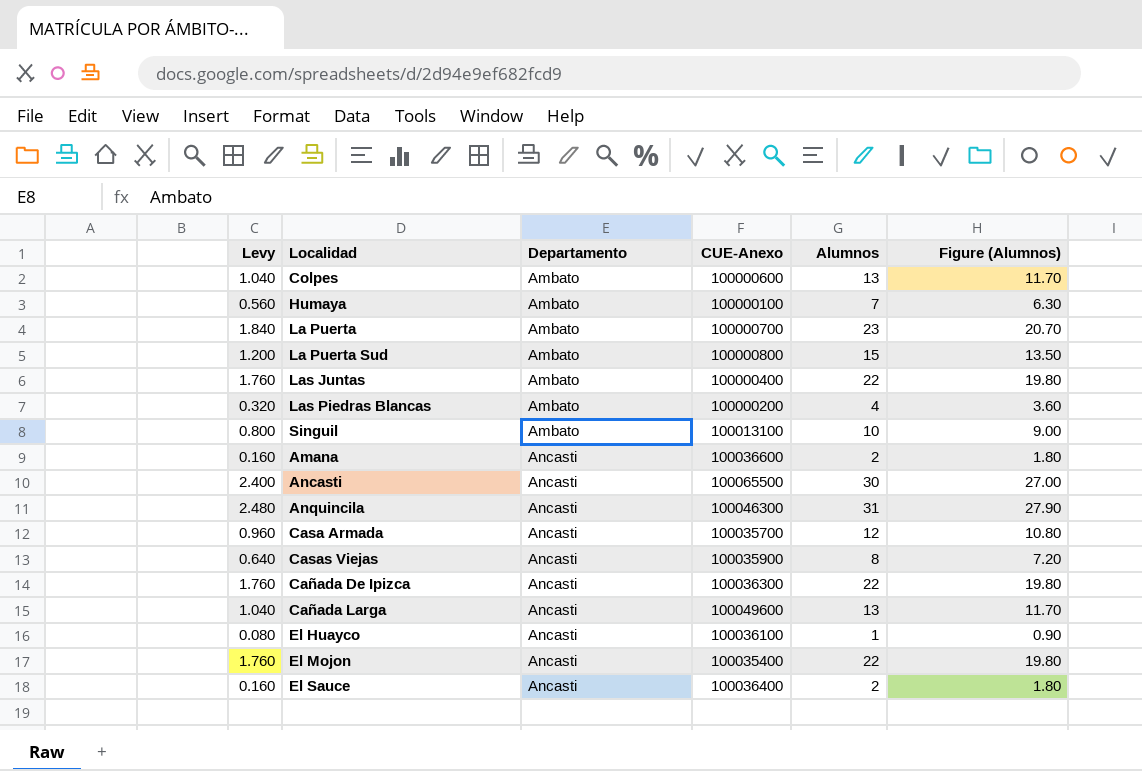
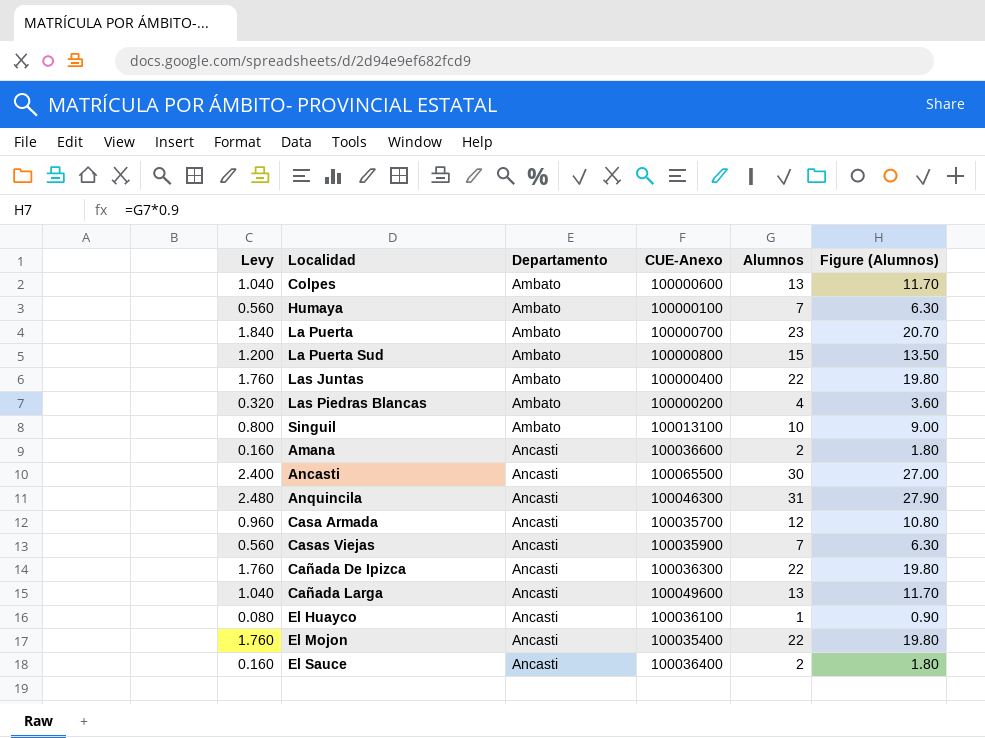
Casas Viejas | Levy: 0.640 -> 0.560
Casas Viejas | Alumnos: 8 -> 7
Casas Viejas | Figure (Alumnos): 7.20 -> 6.30

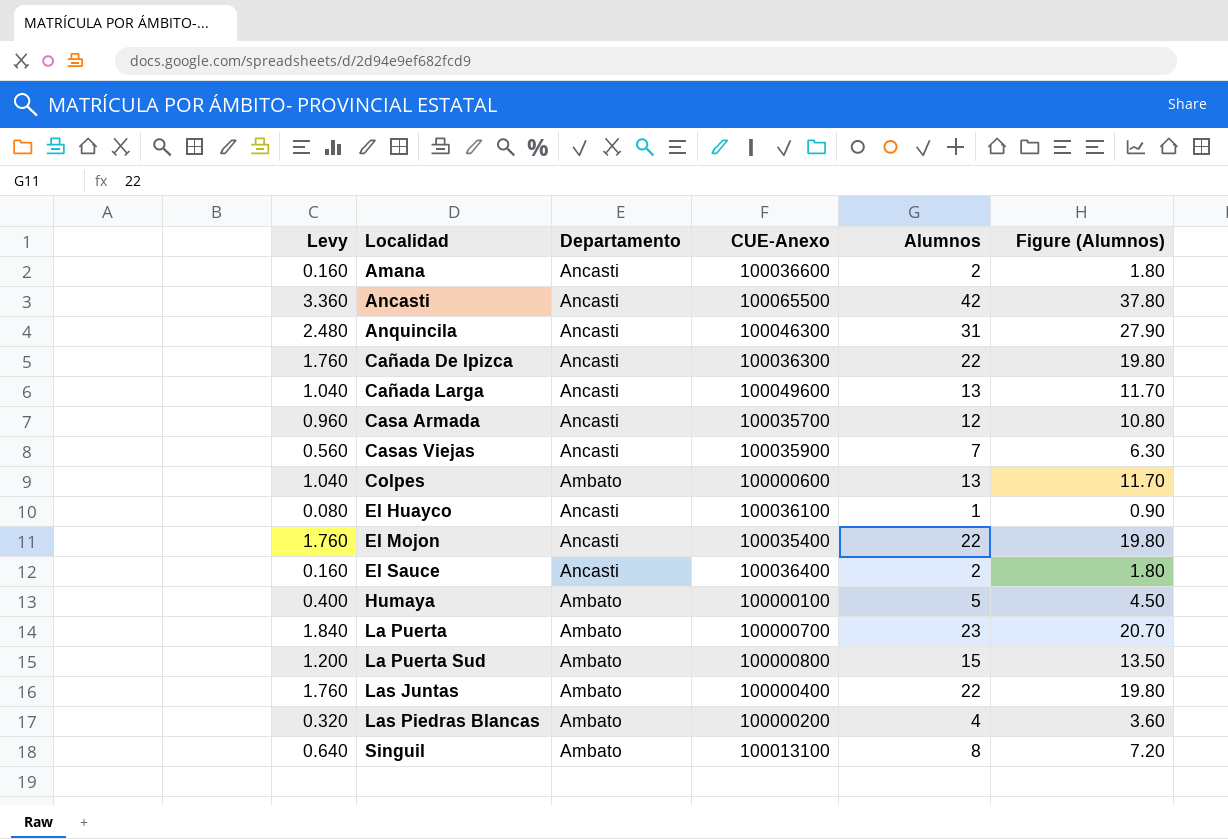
row order: Departamento ascending -> Localidad ascending
Ancasti | Levy: 2.400 -> 3.360
Ancasti | Alumnos: 30 -> 42
Ancasti | Figure (Alumnos): 27.00 -> 37.80
Humaya | Levy: 0.560 -> 0.400
Humaya | Alumnos: 7 -> 5
Humaya | Figure (Alumnos): 6.30 -> 4.50
Singuil | Levy: 0.800 -> 0.640
Singuil | Alumnos: 10 -> 8
Singuil | Figure (Alumnos): 9.00 -> 7.20

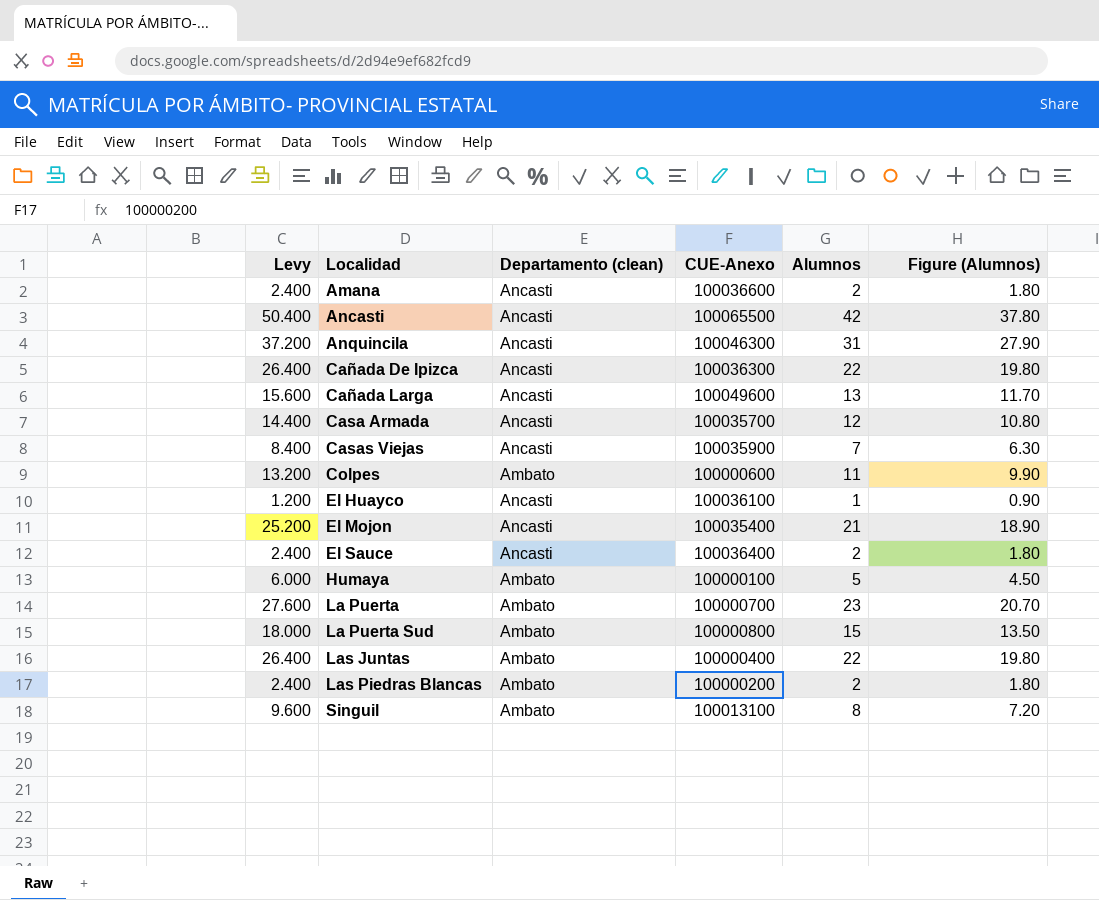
column Levy | formula: [Alumnos] * 0.08 -> [Alumnos] * 1.2
column name: Departamento -> Departamento (clean)
Colpes | Alumnos: 13 -> 11
Colpes | Figure (Alumnos): 11.70 -> 9.90
El Mojon | Alumnos: 22 -> 21
El Mojon | Figure (Alumnos): 19.80 -> 18.90
Las Piedras Blancas | Alumnos: 4 -> 2
Las Piedras Blancas | Figure (Alumnos): 3.60 -> 1.80

